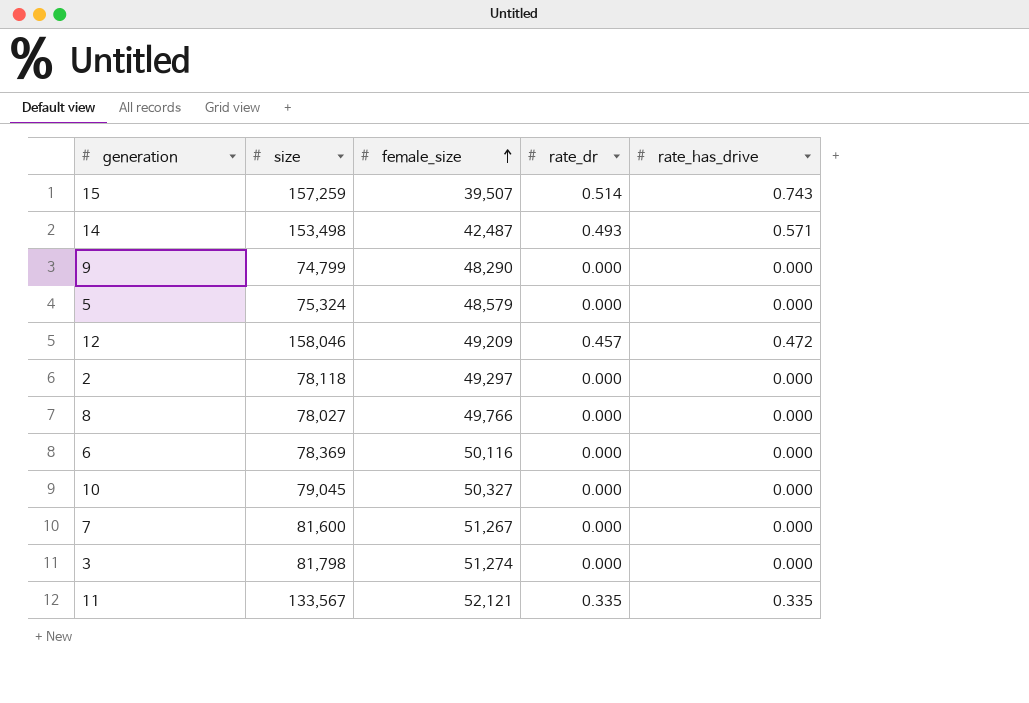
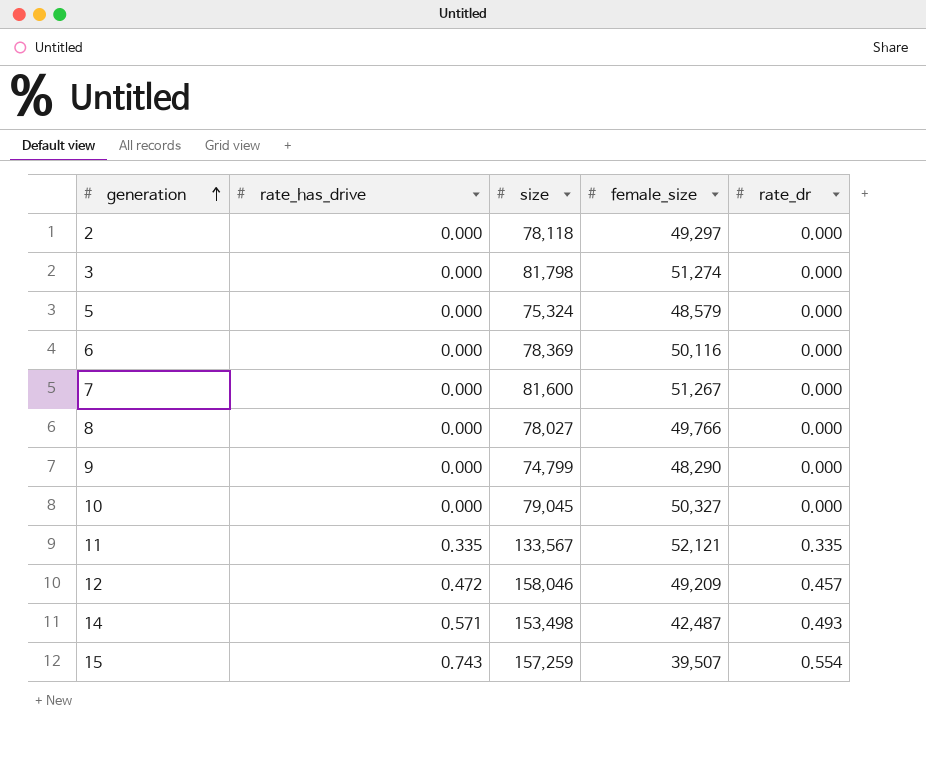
row order: female_size ascending -> generation ascending
column rate_has_drive | position: 5 -> 2
15 | rate_dr: 0.514 -> 0.554

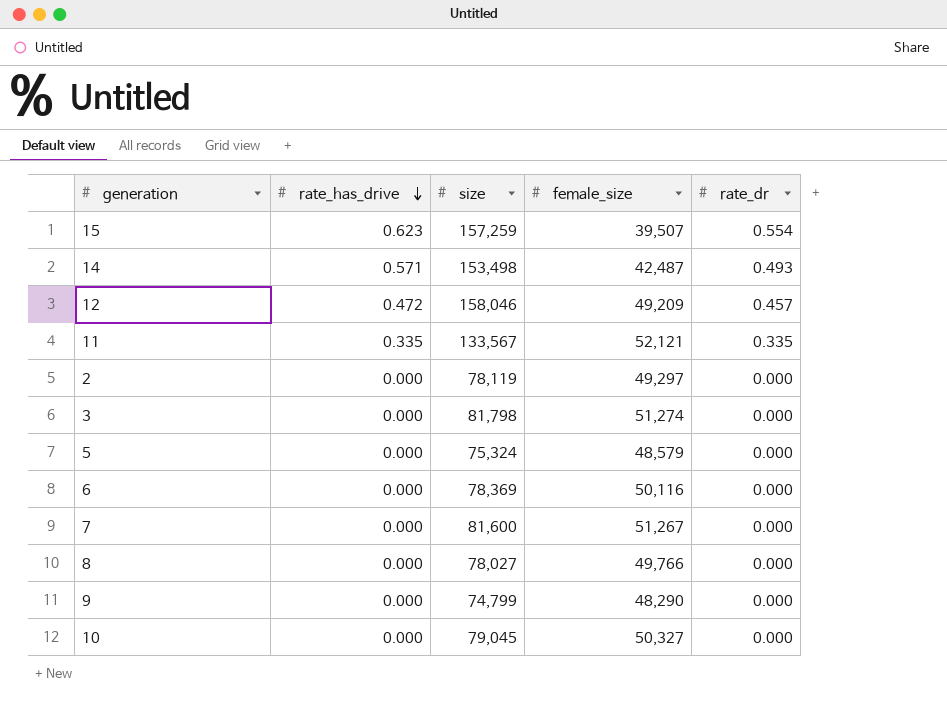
row order: generation ascending -> rate_has_drive descending
15 | rate_has_drive: 0.743 -> 0.623
2 | size: 78,118 -> 78,119

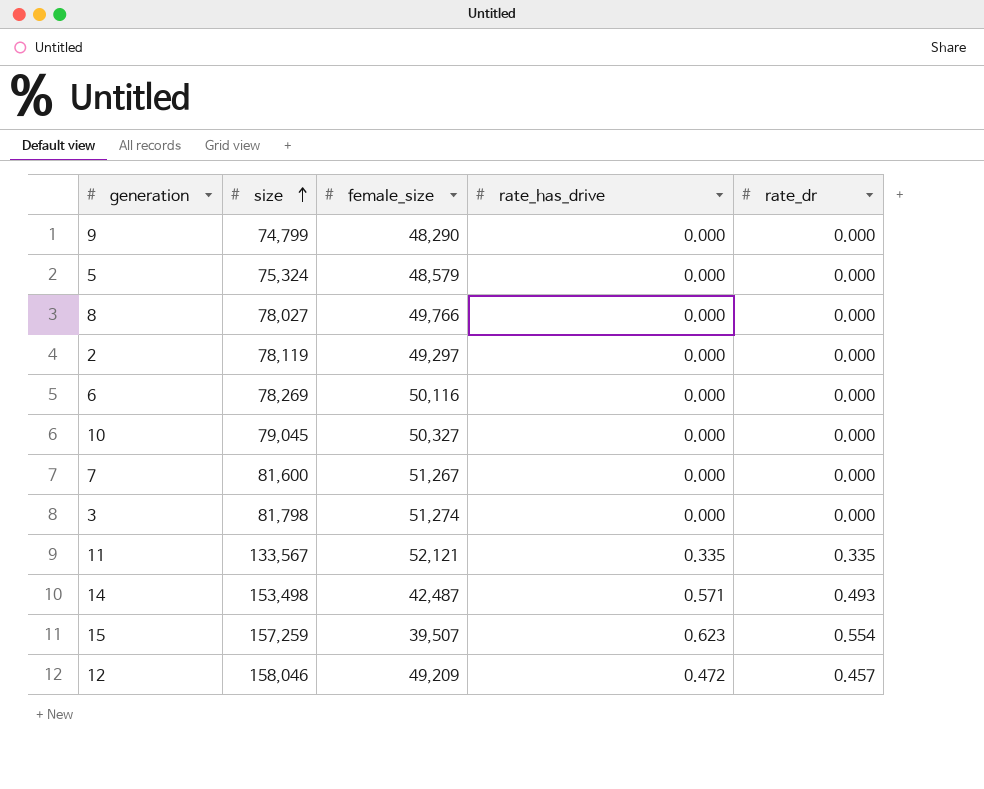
row order: rate_has_drive descending -> size ascending
column rate_has_drive | position: 2 -> 4
6 | size: 78,369 -> 78,269

